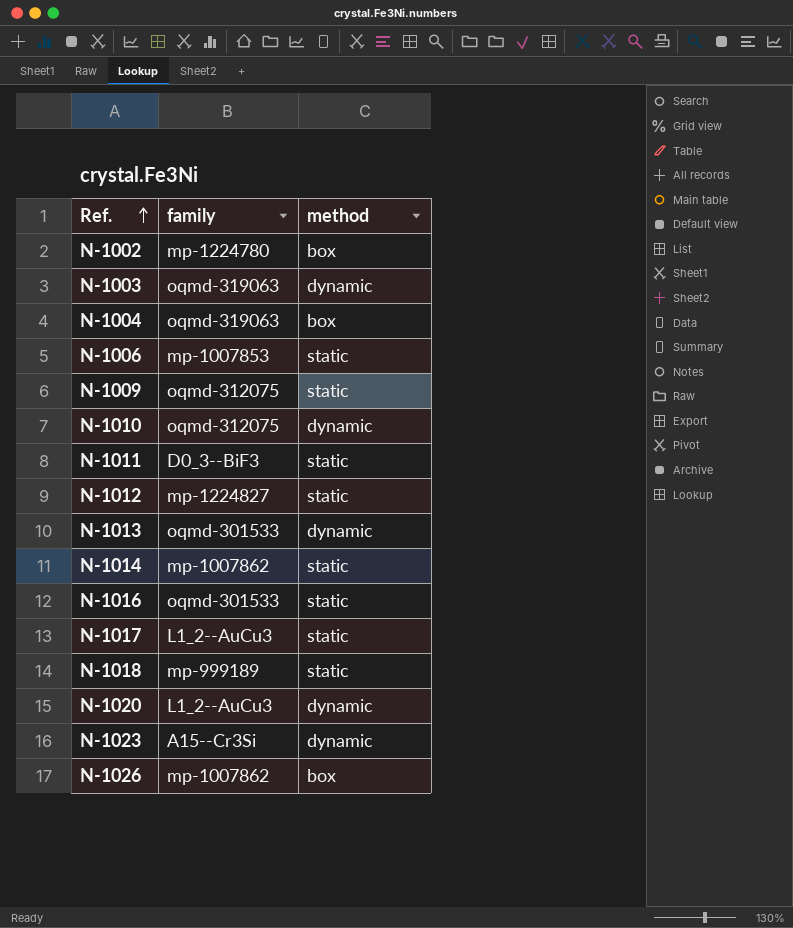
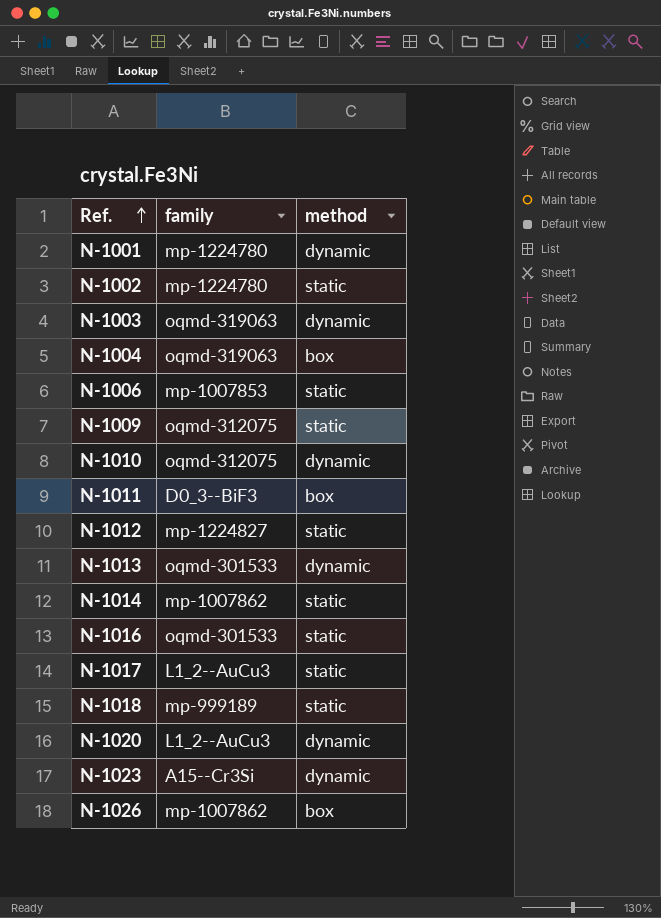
row N-1001: none -> mp-1224780 | dynamic
N-1002 | method: box -> static
N-1011 | method: static -> box

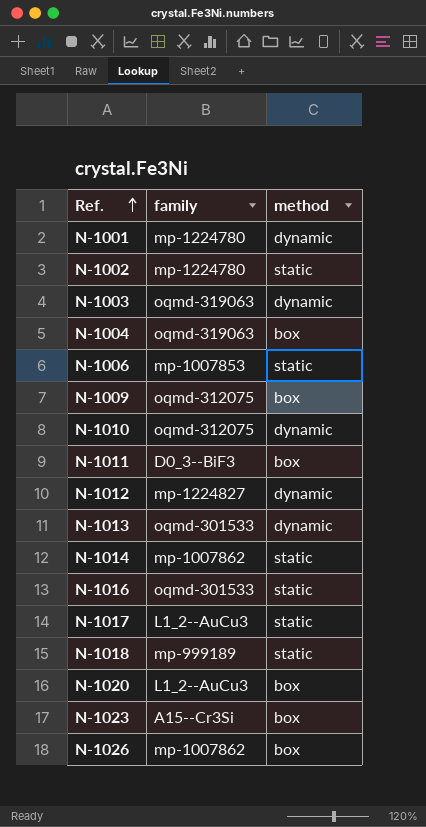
N-1009 | method: static -> box
N-1012 | method: static -> dynamic
N-1020 | method: dynamic -> box
N-1023 | method: dynamic -> box

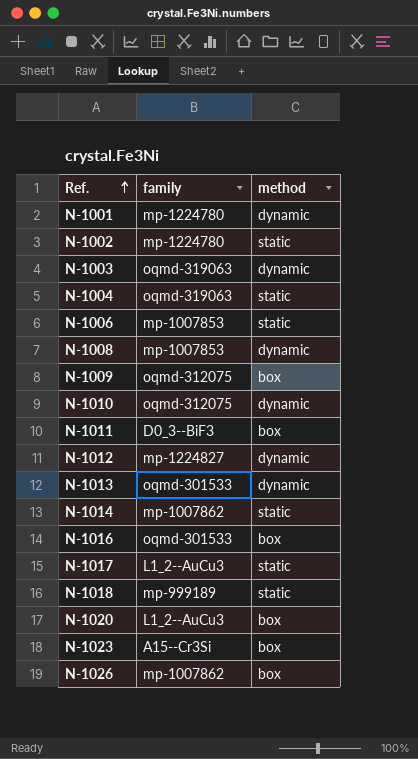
N-1004 | method: box -> static
row N-1008: none -> mp-1007853 | dynamic
N-1016 | method: static -> box

